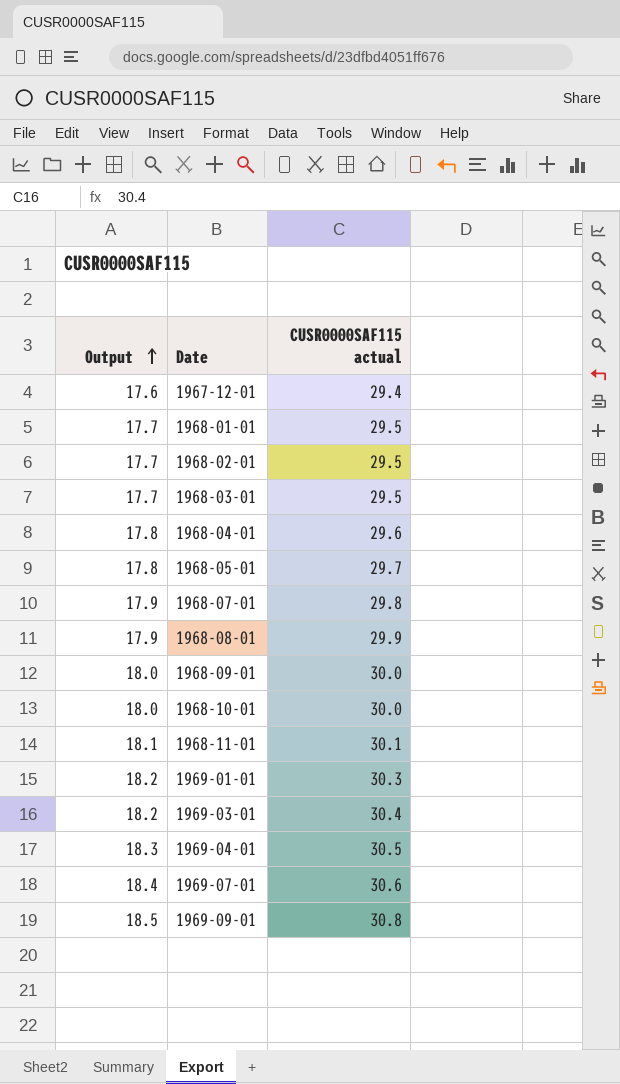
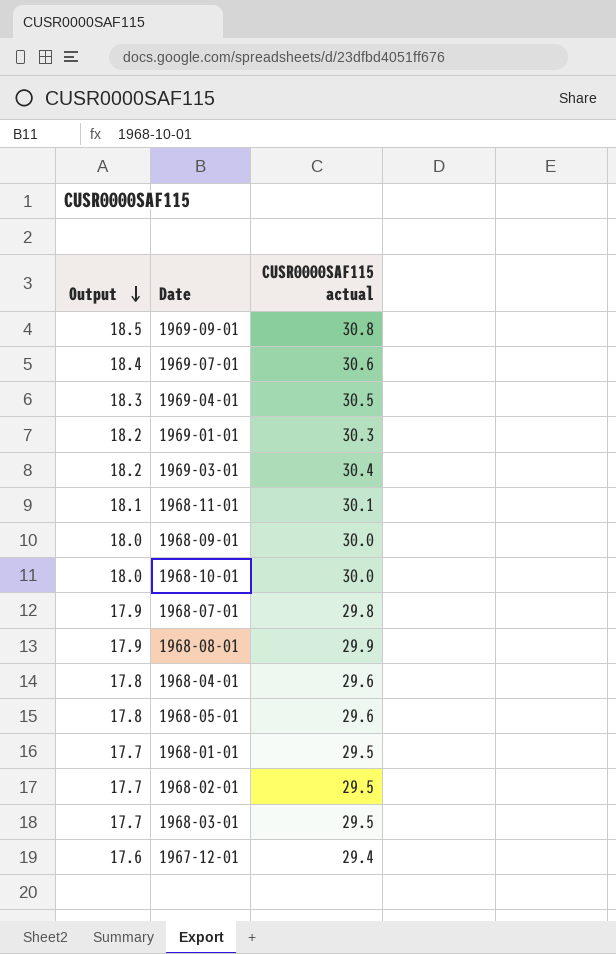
row order: Output ascending -> Output descending
1968-05-01 | CUSR0000SAF115 actual: 29.7 -> 29.6

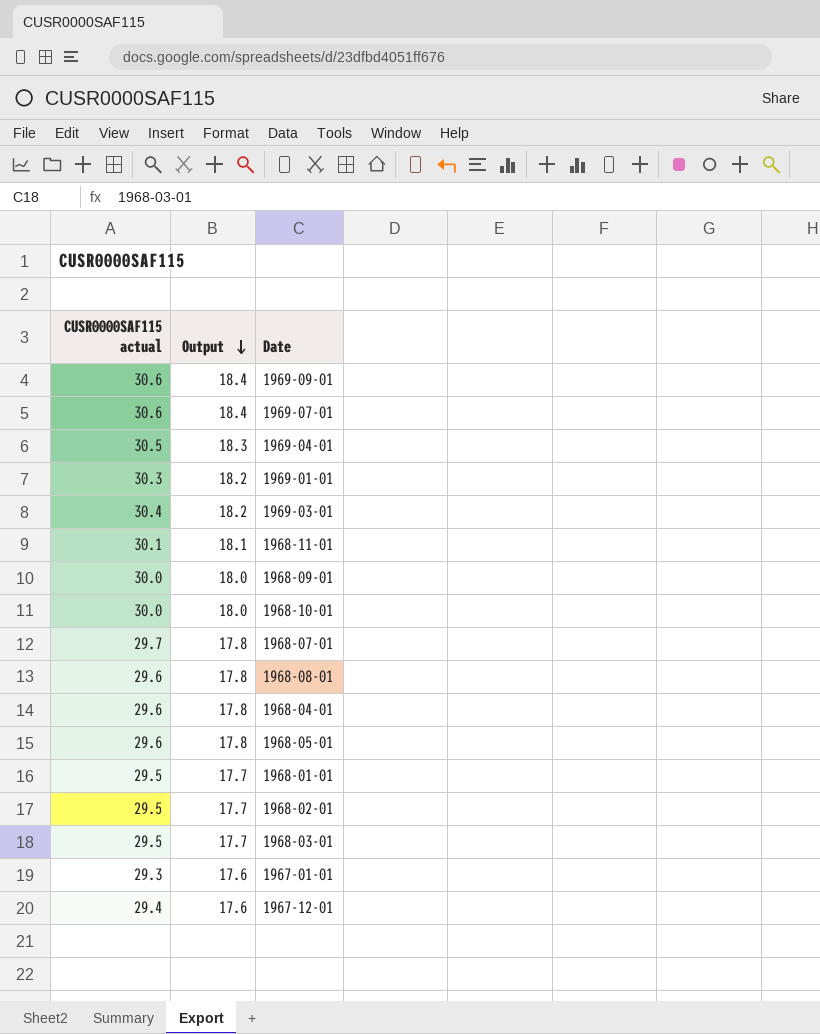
column CUSR0000SAF115 actual | position: 3 -> 1
1969-09-01 | CUSR0000SAF115 actual: 30.8 -> 30.6
1969-09-01 | Output: 18.5 -> 18.4
1968-07-01 | CUSR0000SAF115 actual: 29.8 -> 29.7
1968-07-01 | Output: 17.9 -> 17.8
1968-08-01 | CUSR0000SAF115 actual: 29.9 -> 29.6
1968-08-01 | Output: 17.9 -> 17.8
row 1967-01-01: none -> 29.3 | 17.6

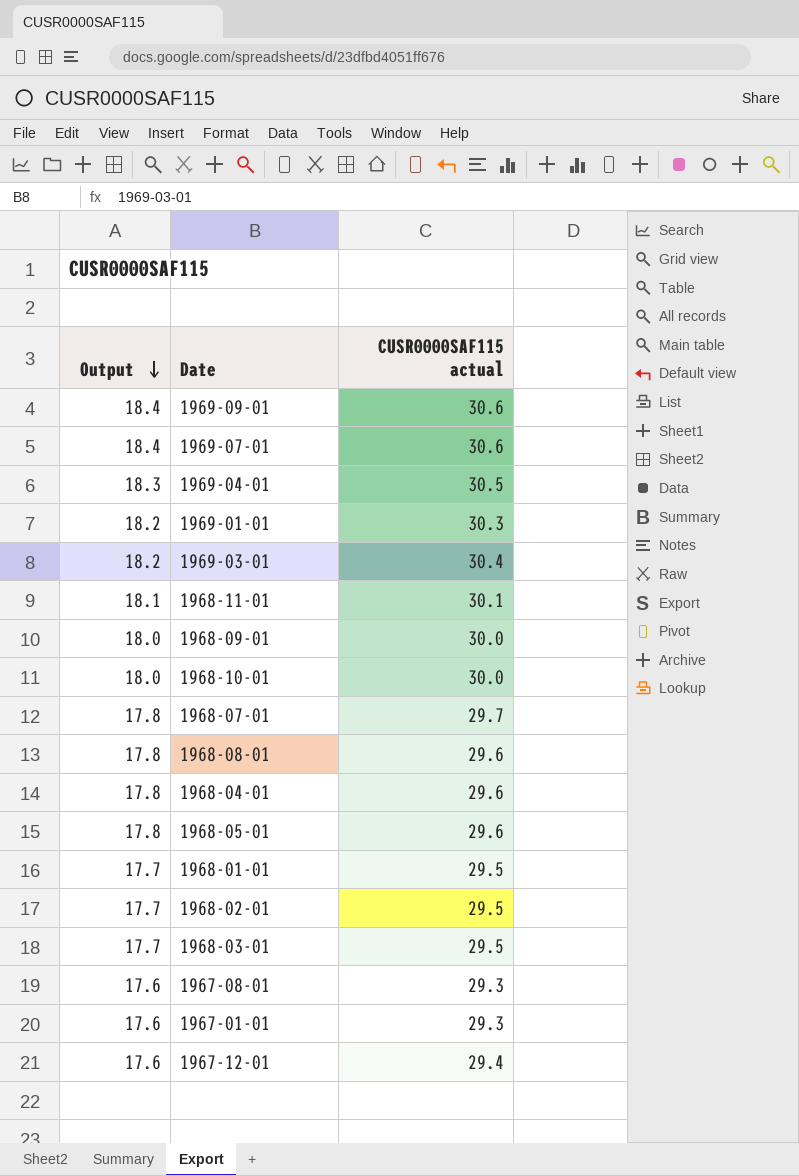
column CUSR0000SAF115 actual | position: 1 -> 3
row 1967-08-01: none -> 17.6 | 29.3

